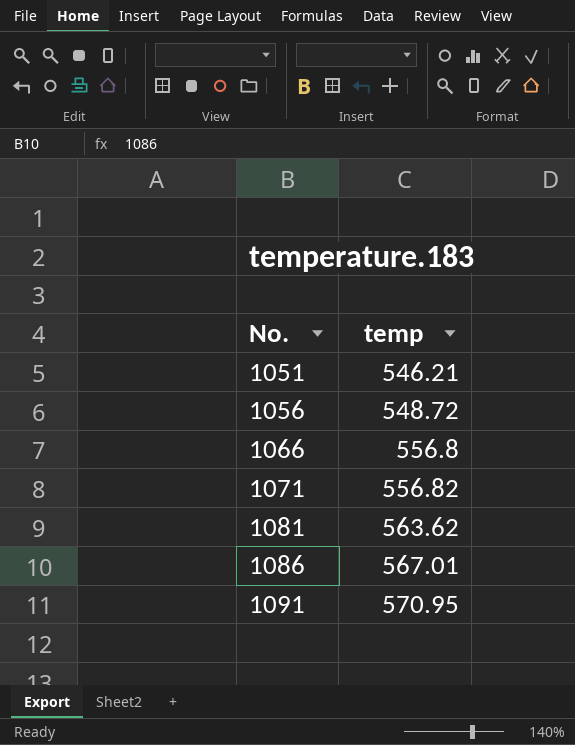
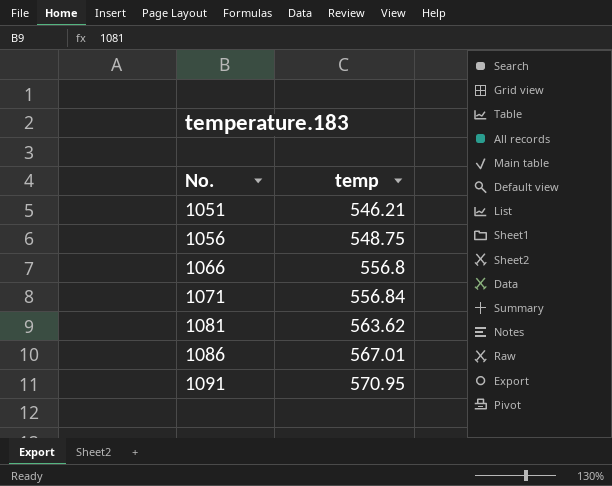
1056 | temp: 548.72 -> 548.75
1071 | temp: 556.82 -> 556.84

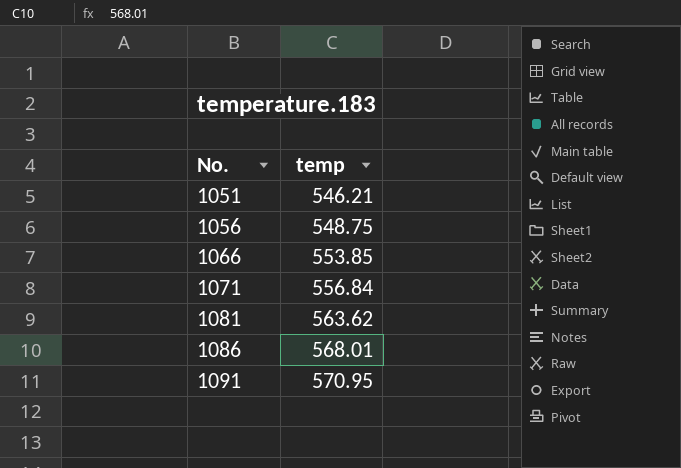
1066 | temp: 556.8 -> 553.85
1086 | temp: 567.01 -> 568.01

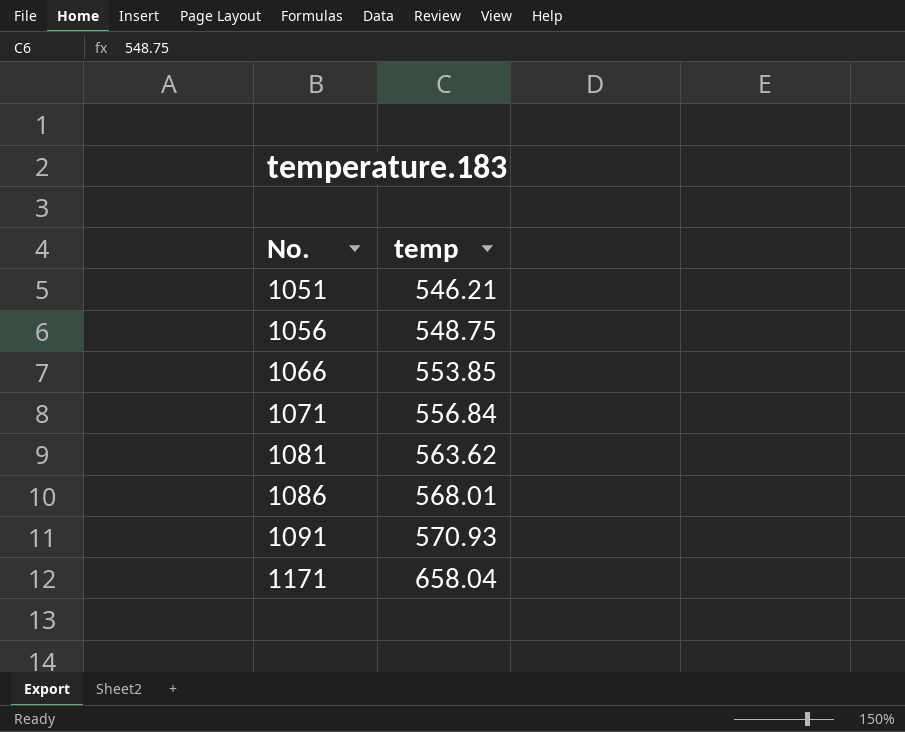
1091 | temp: 570.95 -> 570.93
row 1171: none -> 658.04

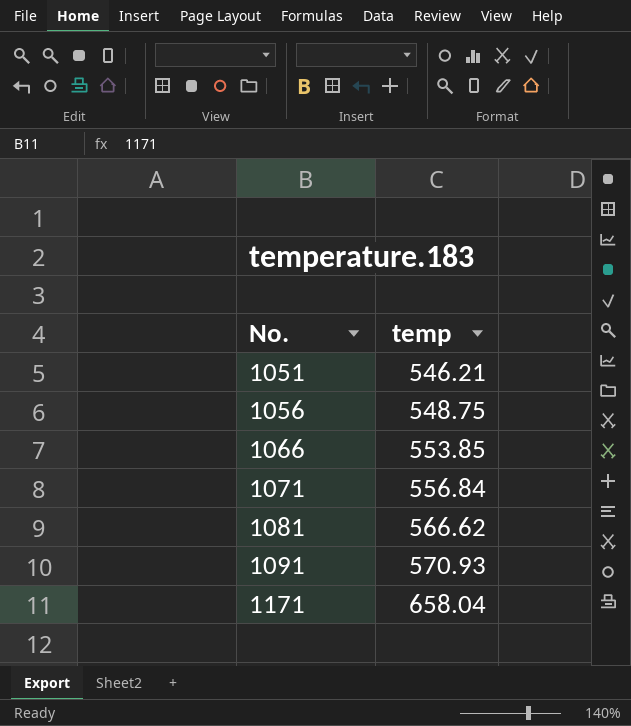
row 1086: 568.01 -> none
1081 | temp: 563.62 -> 566.62

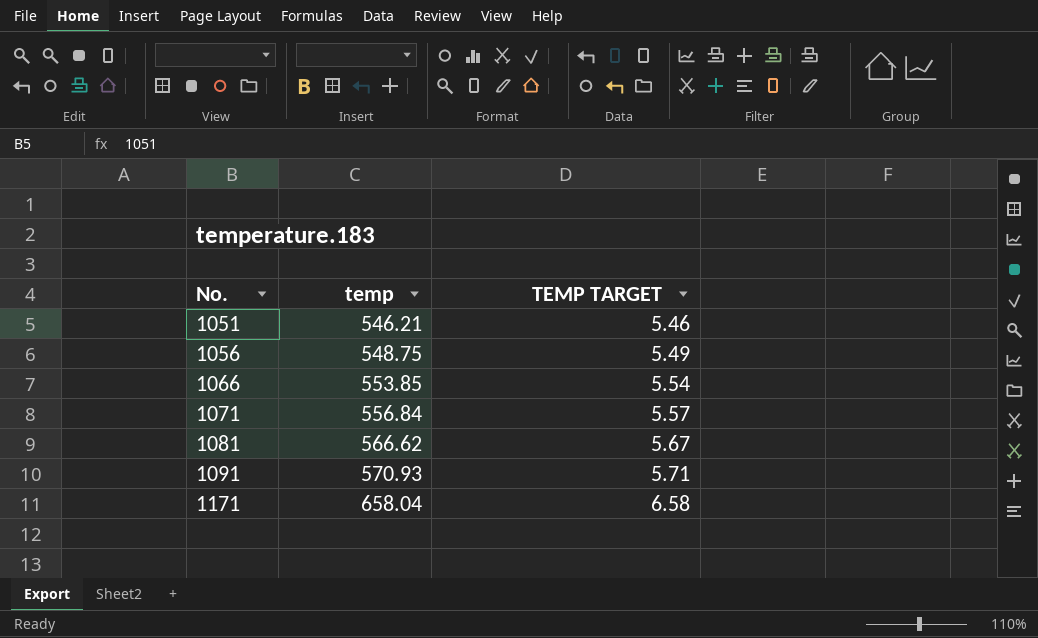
column TEMP TARGET | formula: none -> [temp] * 0.01

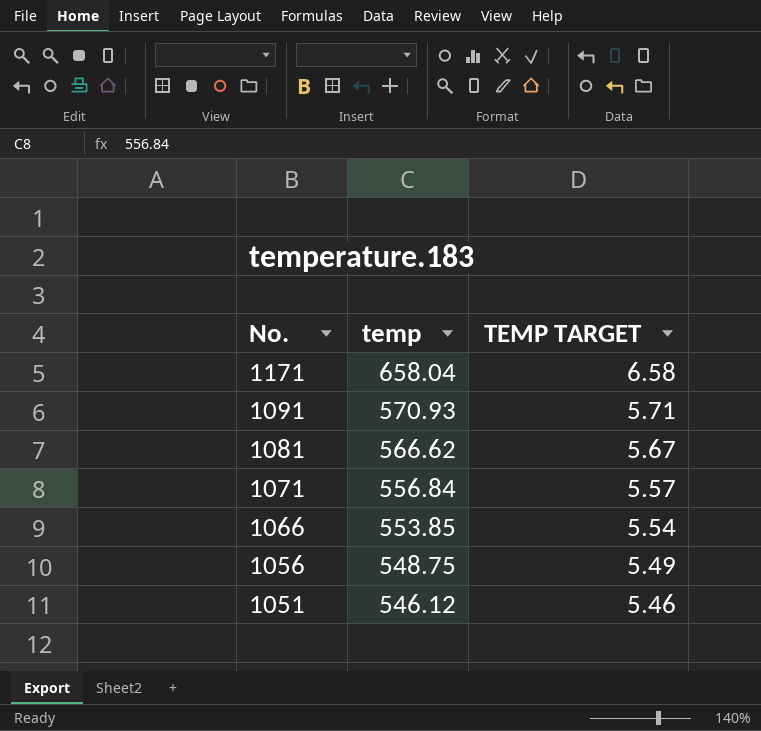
row order: No. ascending -> No. descending
1051 | temp: 546.21 -> 546.12

